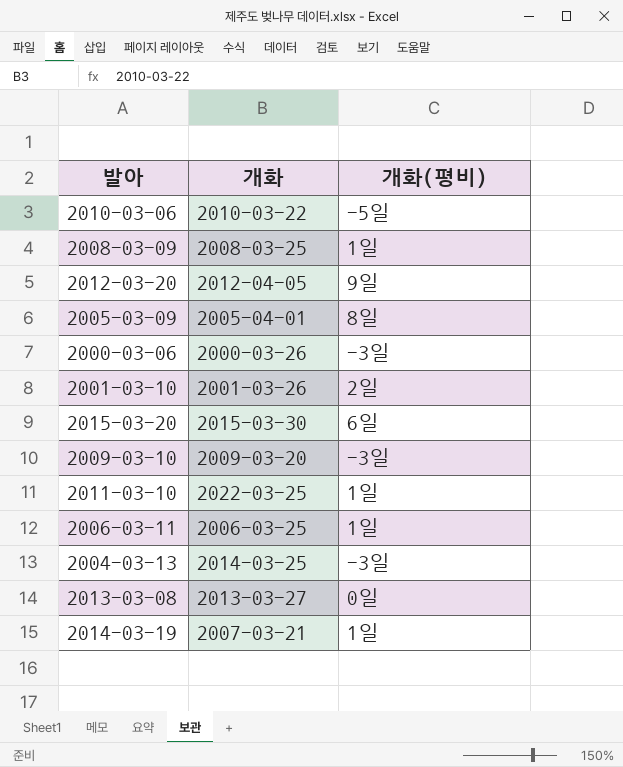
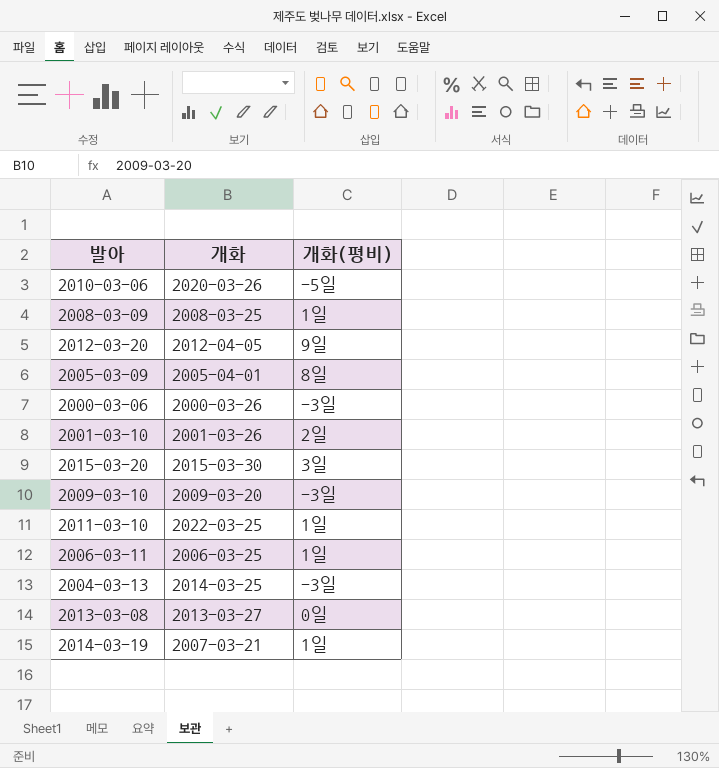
2010-03-06 | 개화: 2010-03-22 -> 2020-03-26
2015-03-20 | 개화(평비): 6일 -> 3일

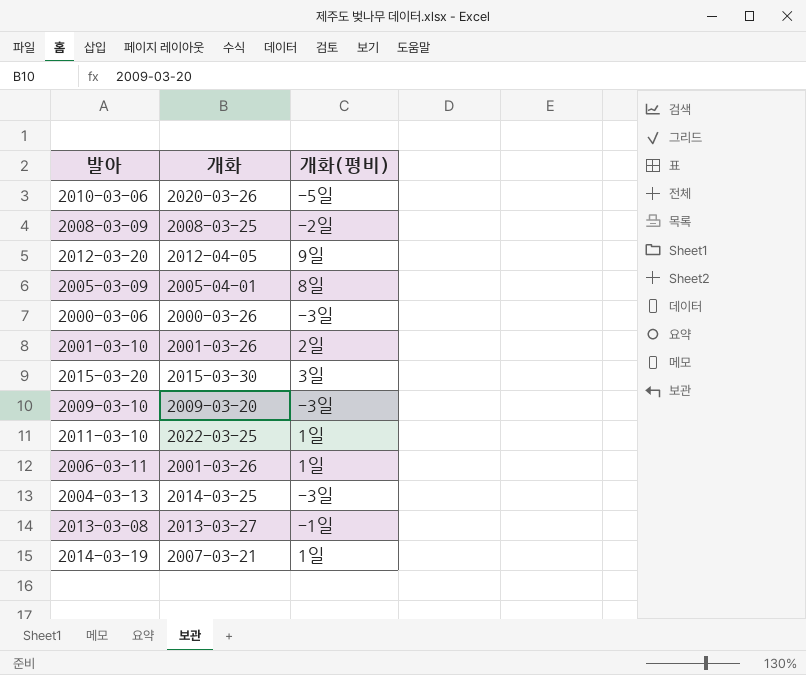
2008-03-09 | 개화(평비): 1일 -> -2일
2006-03-11 | 개화: 2006-03-25 -> 2001-03-26
2013-03-08 | 개화(평비): 0일 -> -1일

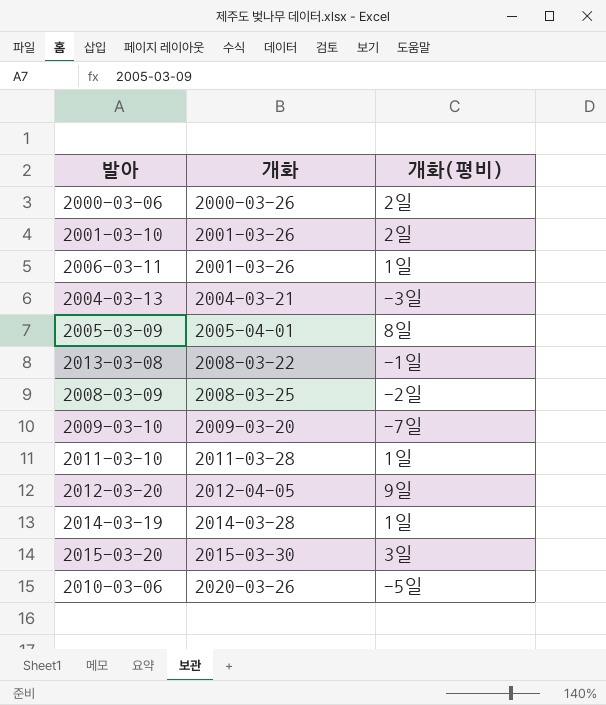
row order: none -> 개화 ascending
2000-03-06 | 개화(평비): -3일 -> 2일
2004-03-13 | 개화: 2014-03-25 -> 2004-03-21
2013-03-08 | 개화: 2013-03-27 -> 2008-03-22
2009-03-10 | 개화(평비): -3일 -> -7일
2011-03-10 | 개화: 2022-03-25 -> 2011-03-28
2014-03-19 | 개화: 2007-03-21 -> 2014-03-28

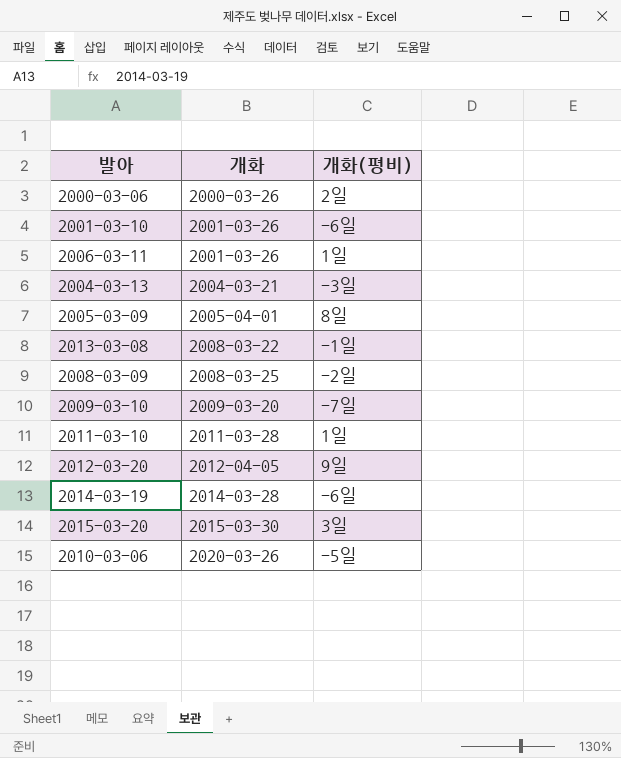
2001-03-10 | 개화(평비): 2일 -> -6일
2014-03-19 | 개화(평비): 1일 -> -6일

